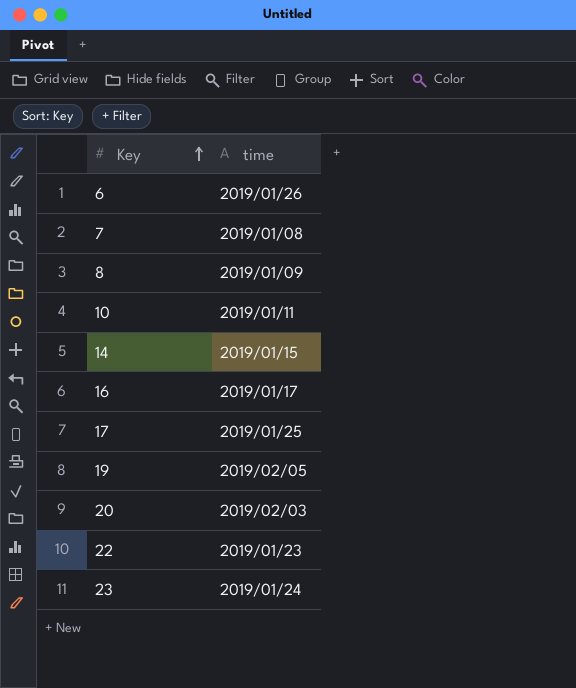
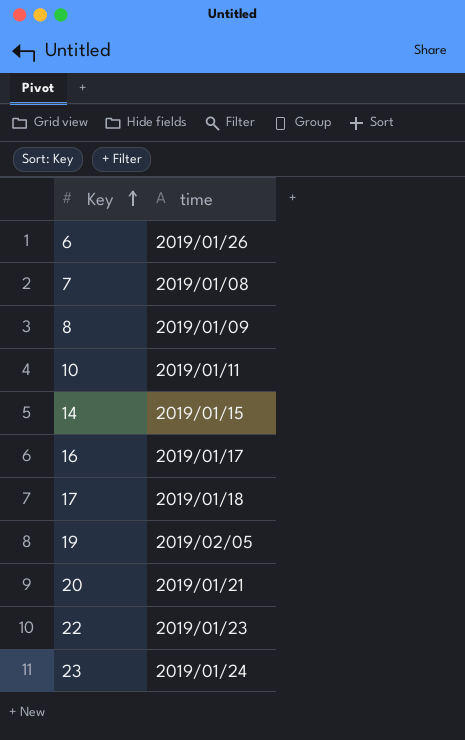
17 | time: 2019/01/25 -> 2019/01/18
20 | time: 2019/02/03 -> 2019/01/21

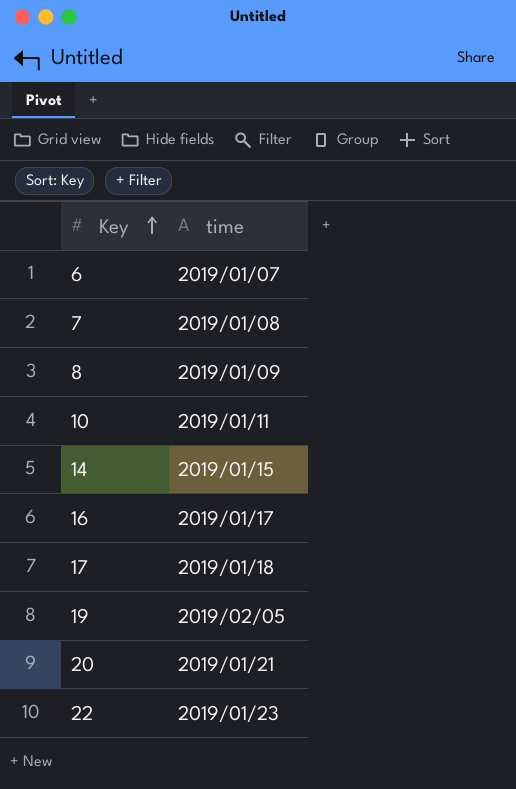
row 23: 2019/01/24 -> none
6 | time: 2019/01/26 -> 2019/01/07

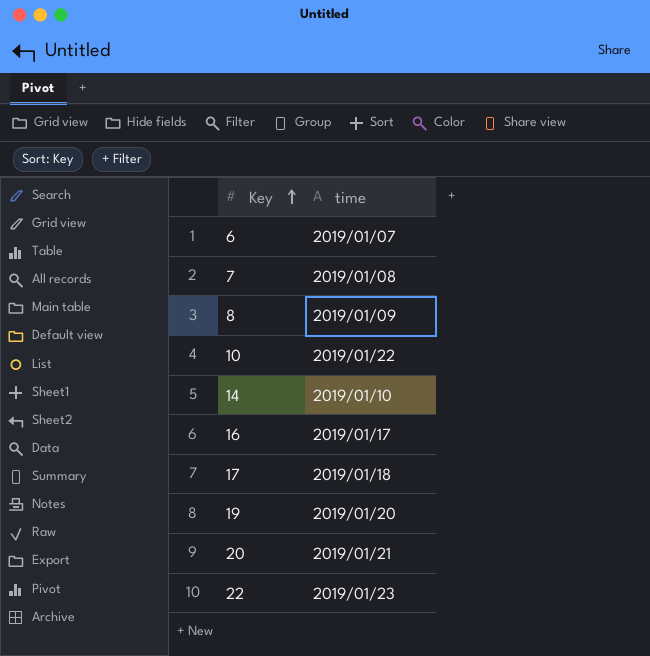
10 | time: 2019/01/11 -> 2019/01/22
14 | time: 2019/01/15 -> 2019/01/10
19 | time: 2019/02/05 -> 2019/01/20

